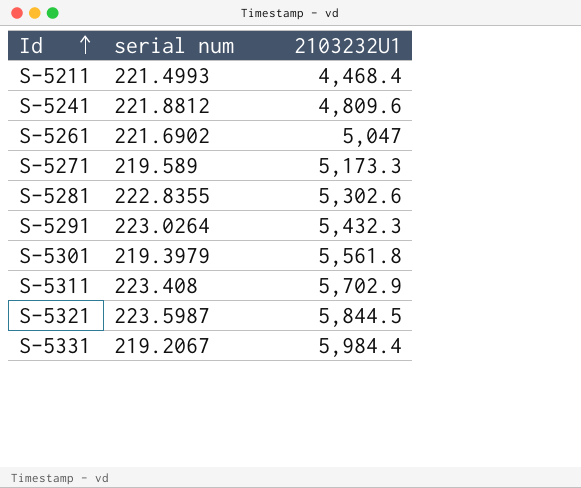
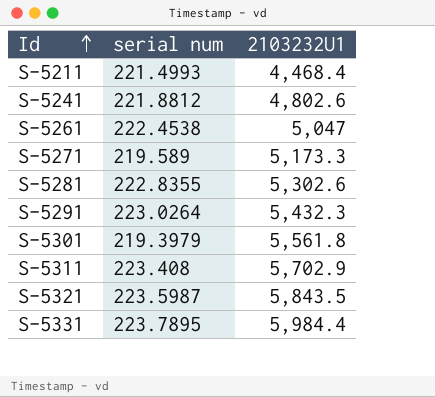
S-5241 | 2103232U1: 4,809.6 -> 4,802.6
S-5261 | serial num: 221.6902 -> 222.4538
S-5321 | 2103232U1: 5,844.5 -> 5,843.5
S-5331 | serial num: 219.2067 -> 223.7895

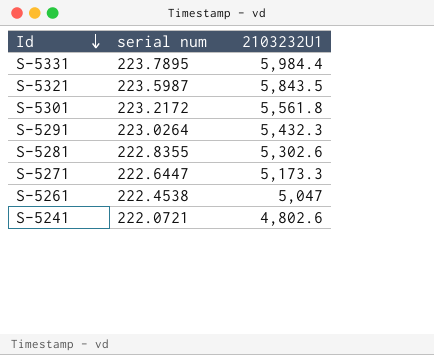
row order: Id ascending -> Id descending
row S-5211: 221.4993 | 4,468.4 -> none
row S-5311: 223.408 | 5,702.9 -> none
S-5301 | serial num: 219.3979 -> 223.2172
S-5271 | serial num: 219.589 -> 222.6447
S-5241 | serial num: 221.8812 -> 222.0721

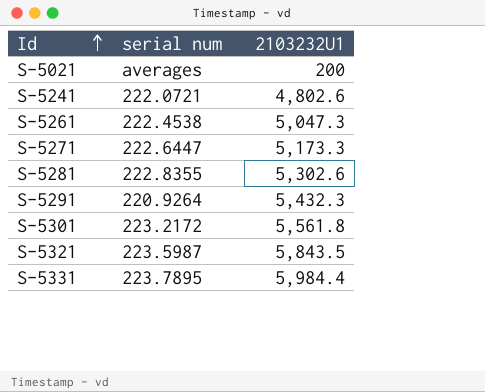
row order: Id descending -> Id ascending
row S-5021: none -> averages | 200
S-5261 | 2103232U1: 5,047 -> 5,047.3
S-5291 | serial num: 223.0264 -> 220.9264

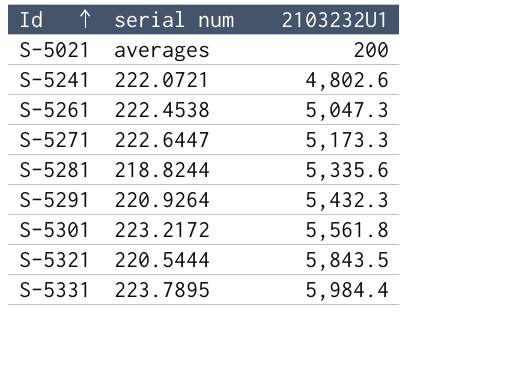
S-5281 | serial num: 222.8355 -> 218.8244
S-5281 | 2103232U1: 5,302.6 -> 5,335.6
S-5321 | serial num: 223.5987 -> 220.5444

